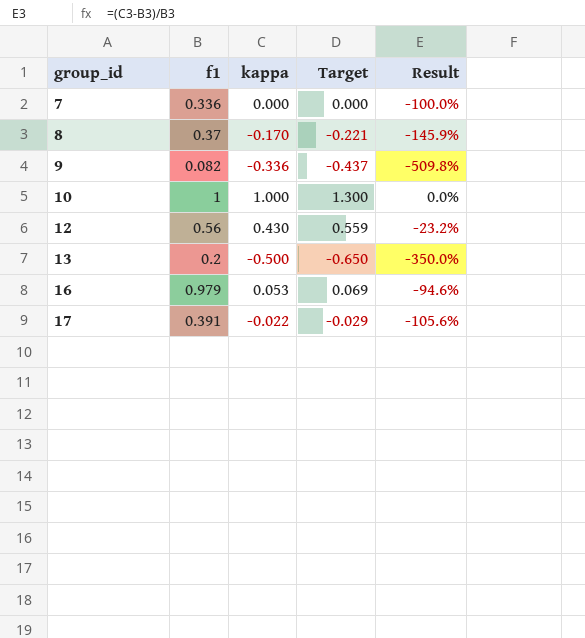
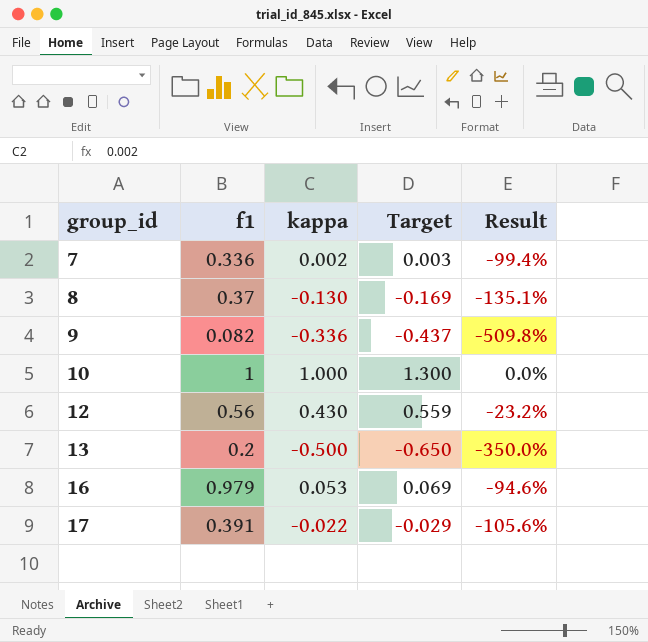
7 | kappa: 0.000 -> 0.002
7 | Target: 0.000 -> 0.003
7 | Result: -100.0% -> -99.4%
8 | kappa: -0.170 -> -0.130
8 | Target: -0.221 -> -0.169
8 | Result: -145.9% -> -135.1%

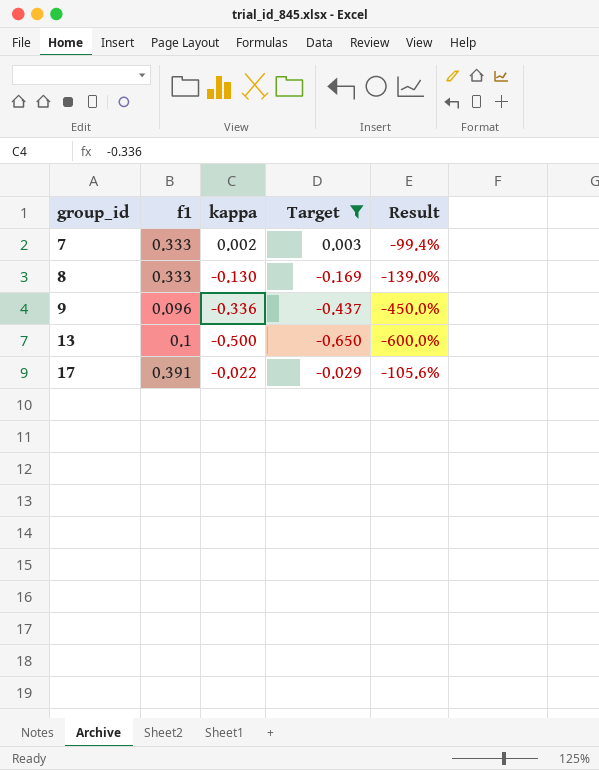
filter: none -> Target <= 0.003
7 | f1: 0.336 -> 0.333
8 | f1: 0.37 -> 0.333
8 | Result: -135.1% -> -139.0%
9 | f1: 0.082 -> 0.096
9 | Result: -509.8% -> -450.0%
13 | f1: 0.2 -> 0.1
13 | Result: -350.0% -> -600.0%

